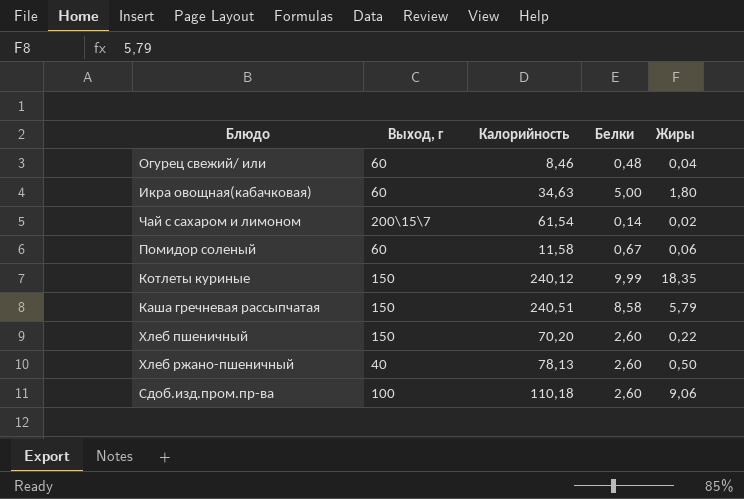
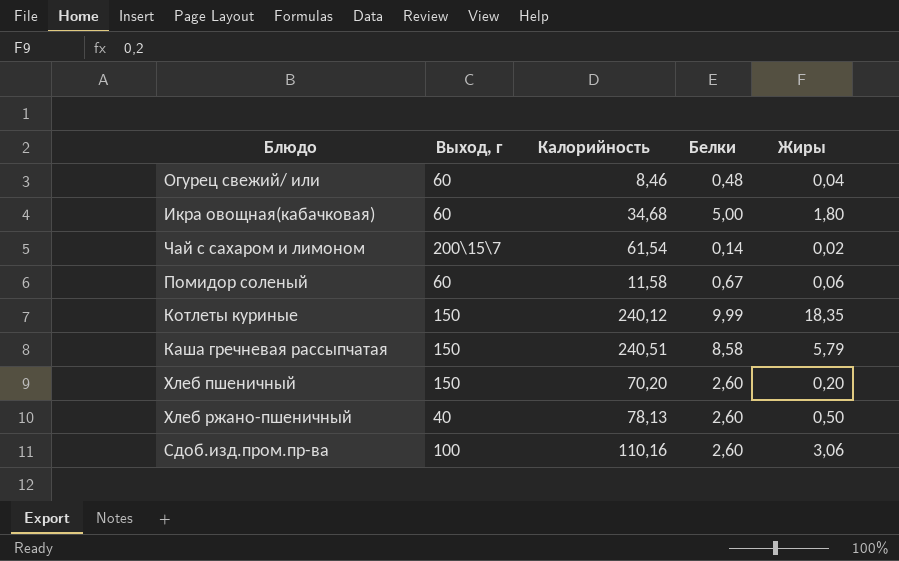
Икра овощная(кабачковая) | Калорийность: 34,63 -> 34,68
Хлеб пшеничный | Жиры: 0,22 -> 0,20
Сдоб.изд.пром.пр-ва | Калорийность: 110,18 -> 110,16
Сдоб.изд.пром.пр-ва | Жиры: 9,06 -> 3,06

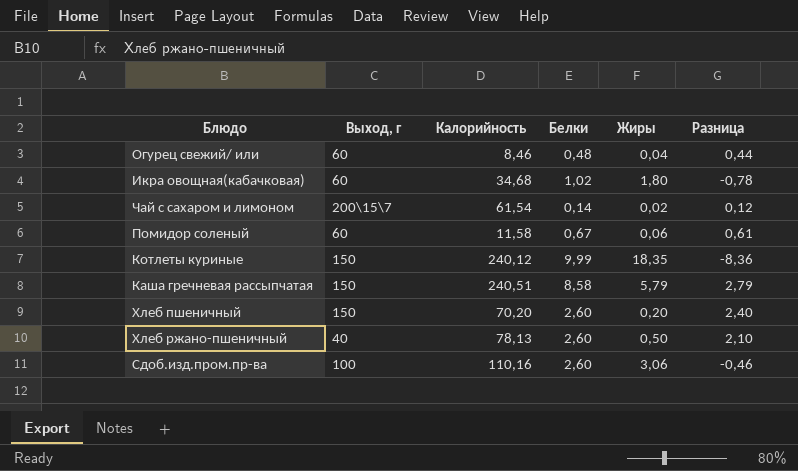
column Разница | formula: none -> [Белки] - [Жиры]
Икра овощная(кабачковая) | Белки: 5,00 -> 1,02

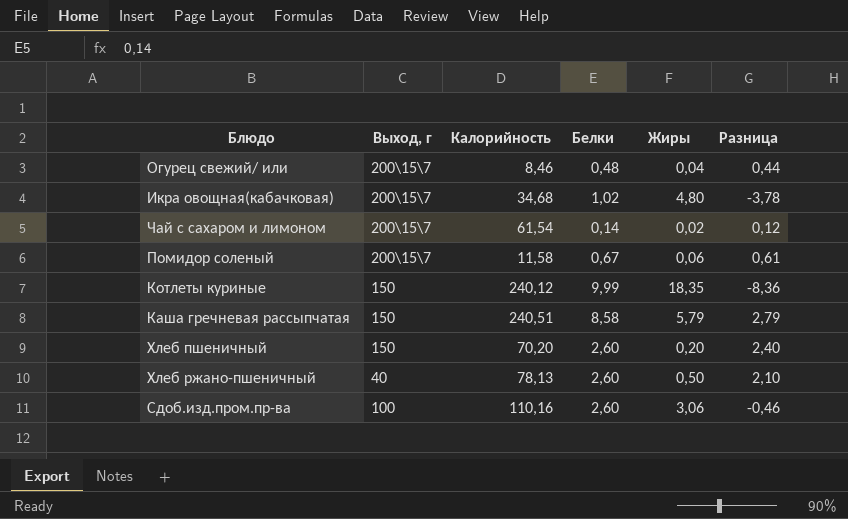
Огурец свежий/ или | Выход, г: 60 -> 200\15\7
Икра овощная(кабачковая) | Выход, г: 60 -> 200\15\7
Икра овощная(кабачковая) | Жиры: 1,80 -> 4,80
Икра овощная(кабачковая) | Разница: -0,78 -> -3,78
Помидор соленый | Выход, г: 60 -> 200\15\7

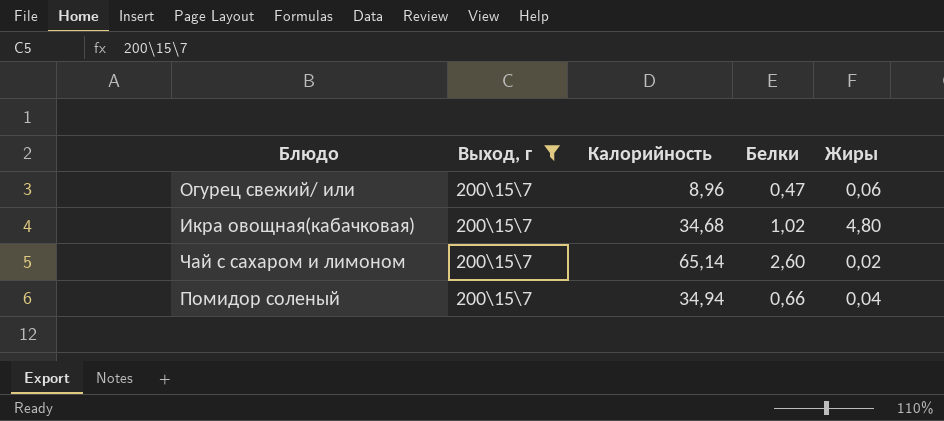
filter: none -> Выход, г = 200\15\7
column Разница | formula: [Белки] - [Жиры] -> none
Огурец свежий/ или | Калорийность: 8,46 -> 8,96
Огурец свежий/ или | Белки: 0,48 -> 0,47
Огурец свежий/ или | Жиры: 0,04 -> 0,06
Чай с сахаром и лимоном | Калорийность: 61,54 -> 65,14
Чай с сахаром и лимоном | Белки: 0,14 -> 2,60
Помидор соленый | Калорийность: 11,58 -> 34,94
Помидор соленый | Белки: 0,67 -> 0,66
Помидор соленый | Жиры: 0,06 -> 0,04

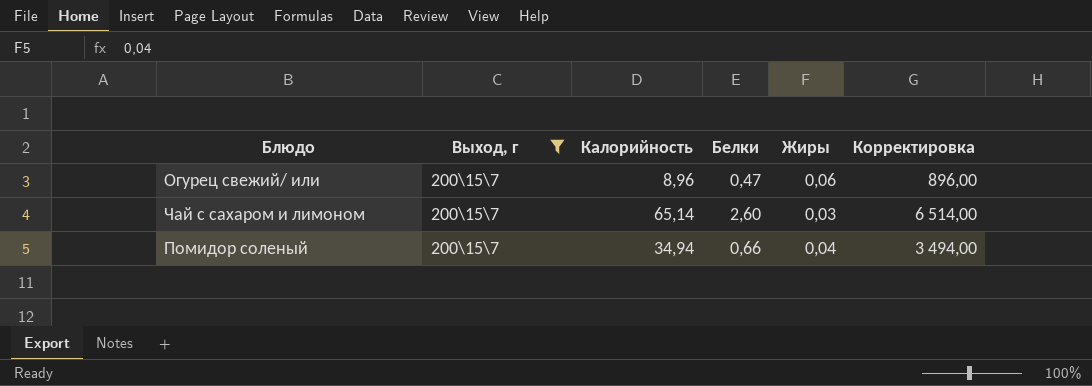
column Корректировка | formula: none -> [Калорийность] * 100
row Икра овощная(кабачковая): 200\15\7 | 34,68 | 1,02 | 4,80 -> none
Чай с сахаром и лимоном | Жиры: 0,02 -> 0,03

